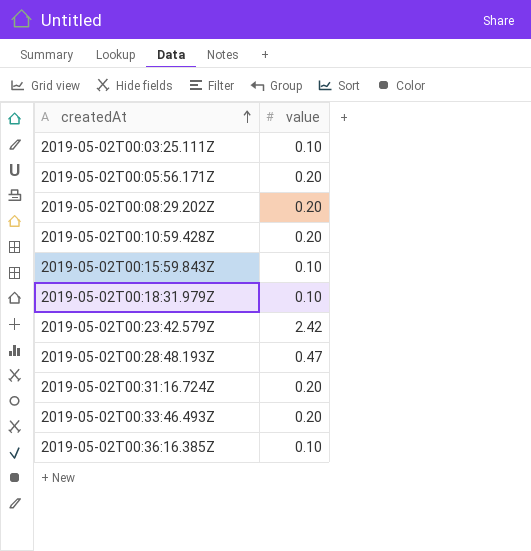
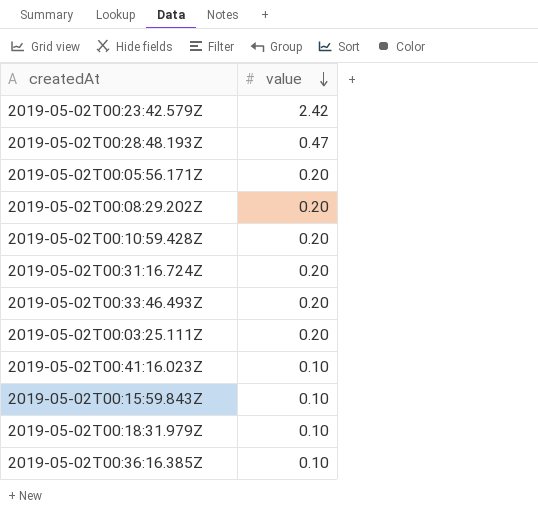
row order: createdAt ascending -> value descending
2019-05-02T00:03:25.111Z | value: 0.10 -> 0.20
row 2019-05-02T00:41:16.023Z: none -> 0.10

